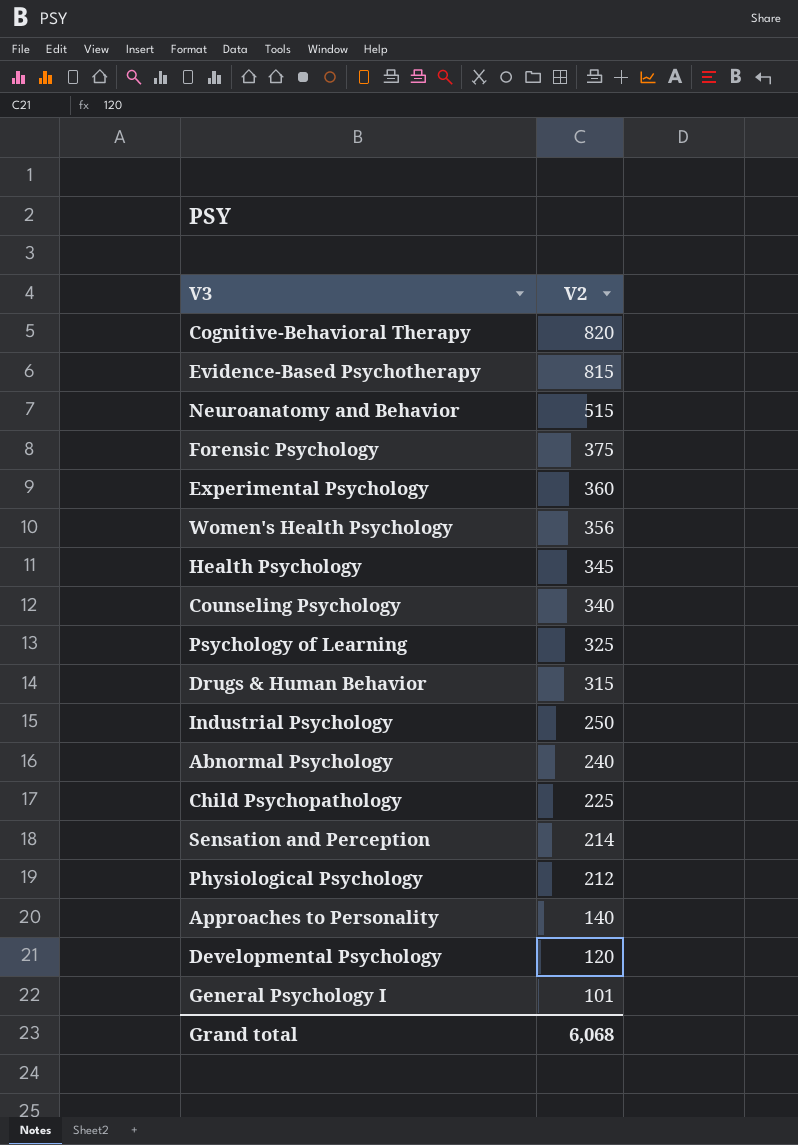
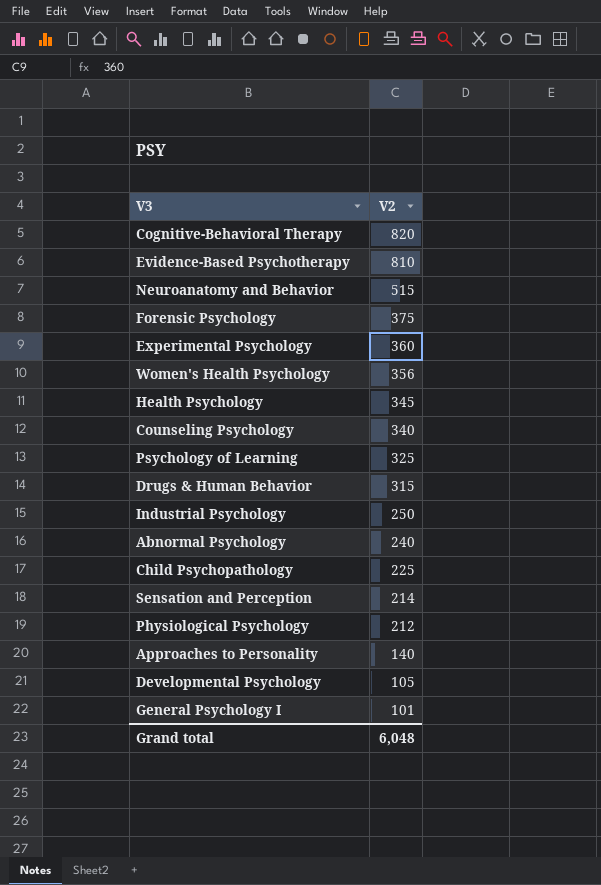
Evidence-Based Psychotherapy | V2: 815 -> 810
Developmental Psychology | V2: 120 -> 105
Grand total | V2: 6,068 -> 6,048

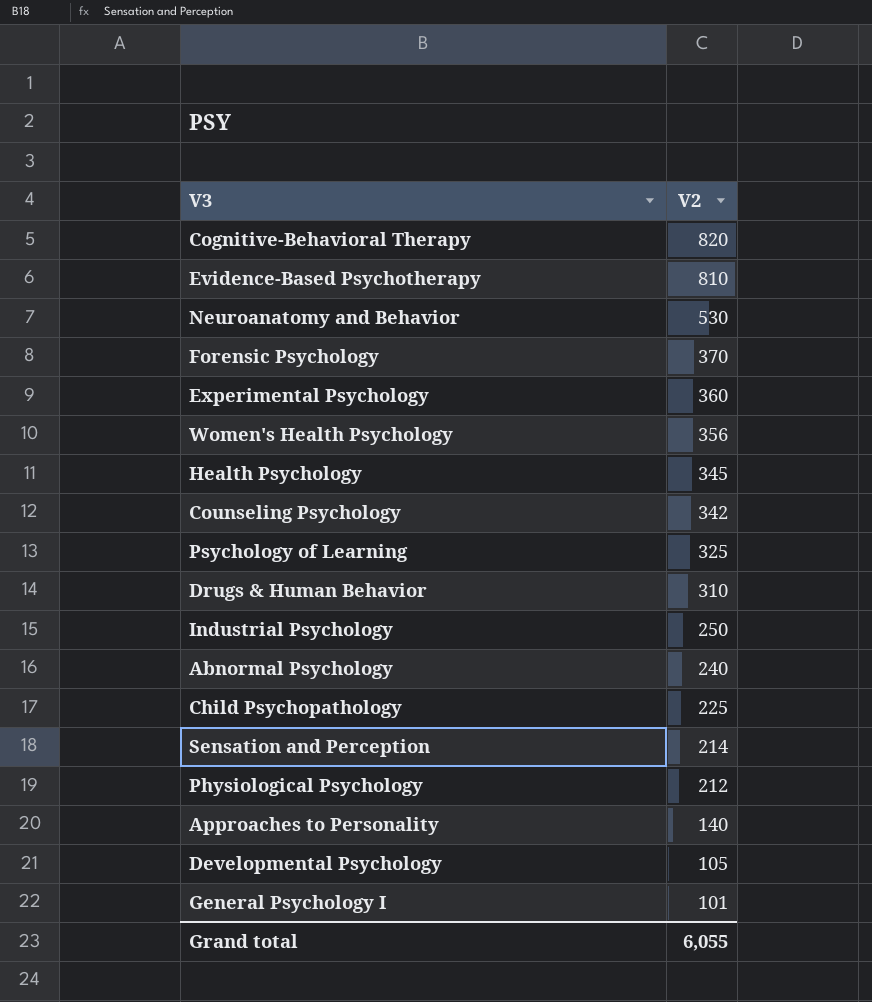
Neuroanatomy and Behavior | V2: 515 -> 530
Forensic Psychology | V2: 375 -> 370
Counseling Psychology | V2: 340 -> 342
Drugs & Human Behavior | V2: 315 -> 310
Grand total | V2: 6,048 -> 6,055

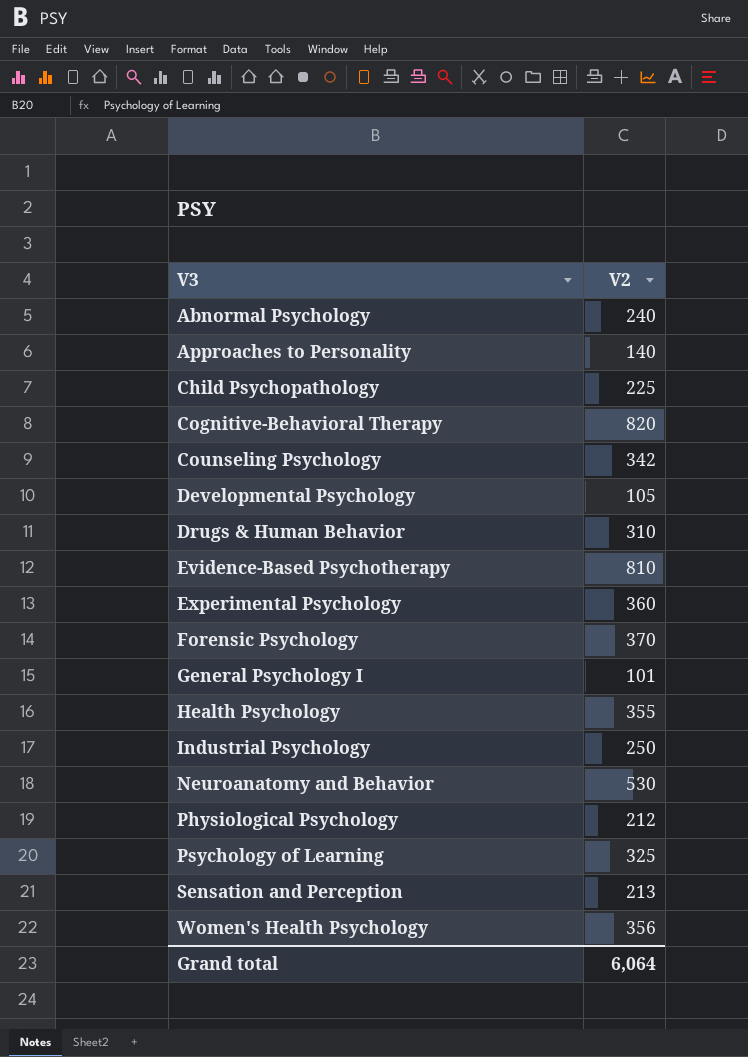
row order: V2 descending -> V3 ascending
Health Psychology | V2: 345 -> 355
Sensation and Perception | V2: 214 -> 213
Grand total | V2: 6,055 -> 6,064

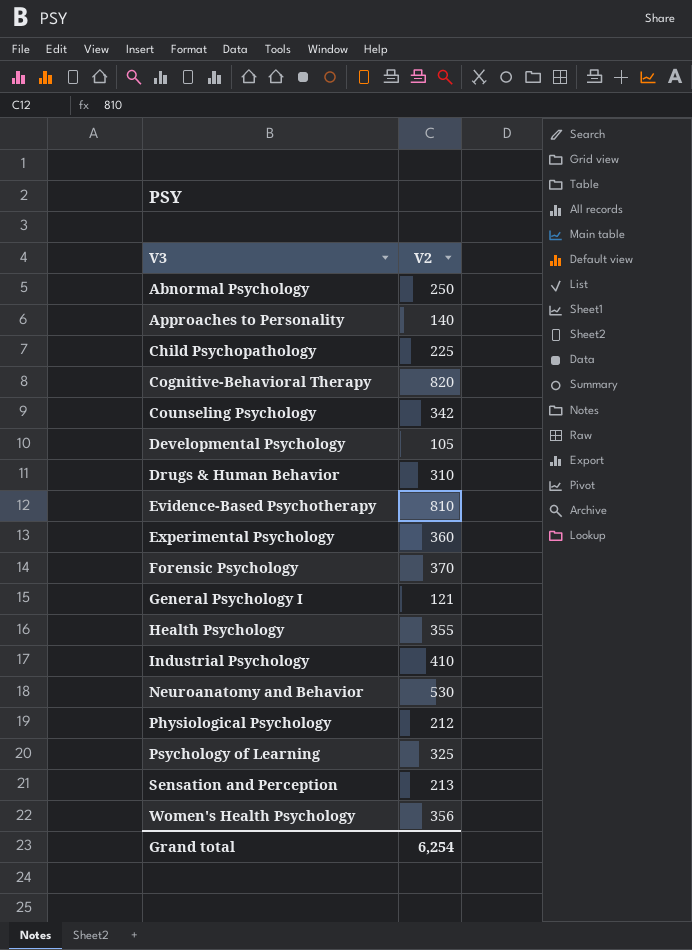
Abnormal Psychology | V2: 240 -> 250
General Psychology I | V2: 101 -> 121
Industrial Psychology | V2: 250 -> 410
Grand total | V2: 6,064 -> 6,254

